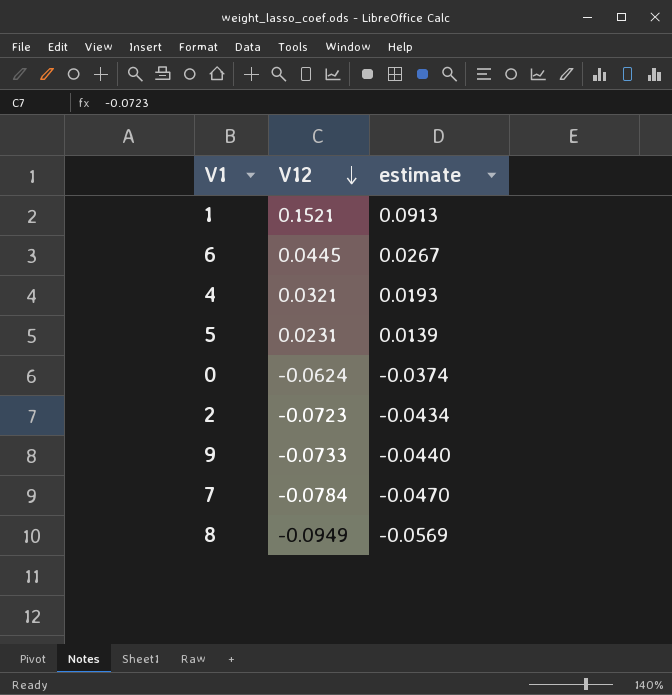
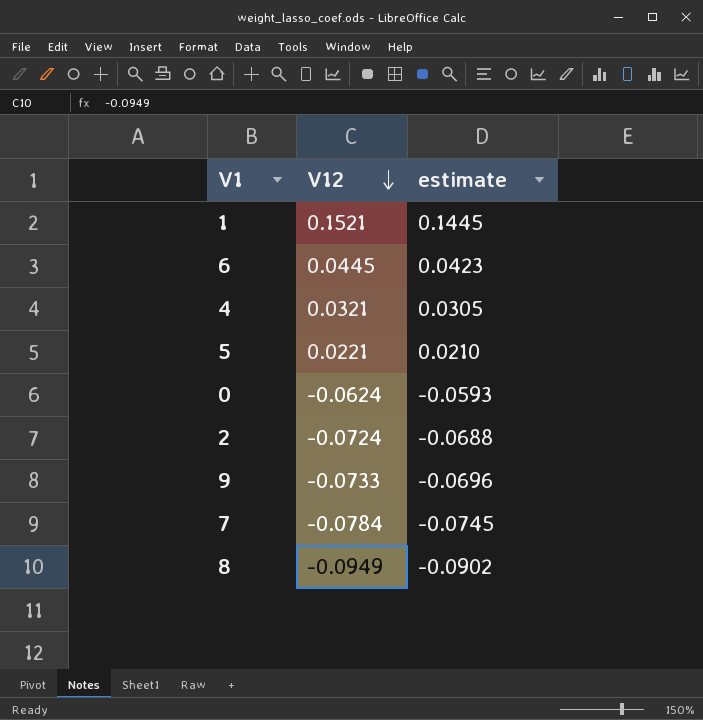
column estimate | formula: [V12] * 0.6 -> [V12] * 0.95
5 | V12: 0.0231 -> 0.0221
2 | V12: -0.0723 -> -0.0724

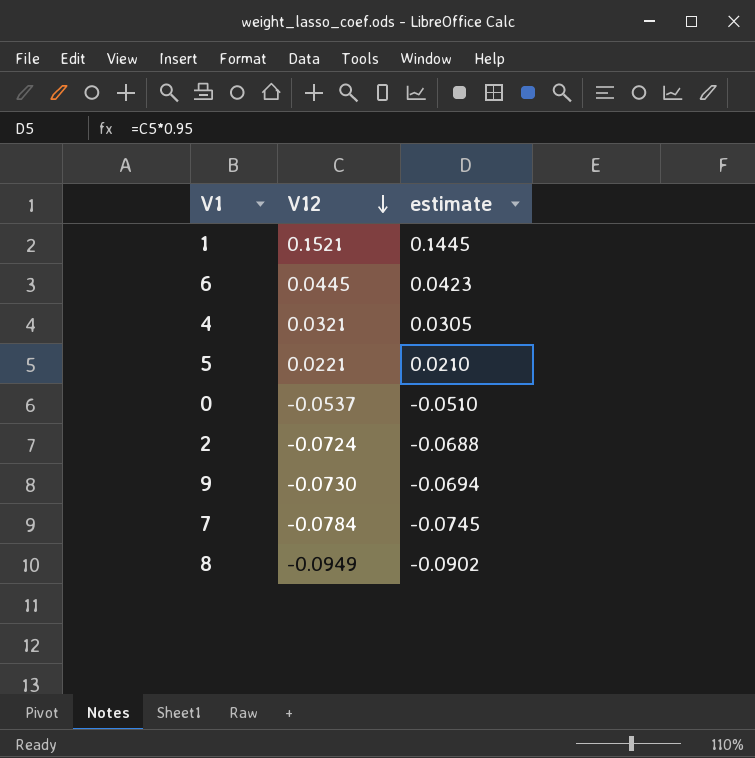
0 | V12: -0.0624 -> -0.0537
0 | estimate: -0.0593 -> -0.0510
9 | V12: -0.0733 -> -0.0730
9 | estimate: -0.0696 -> -0.0694

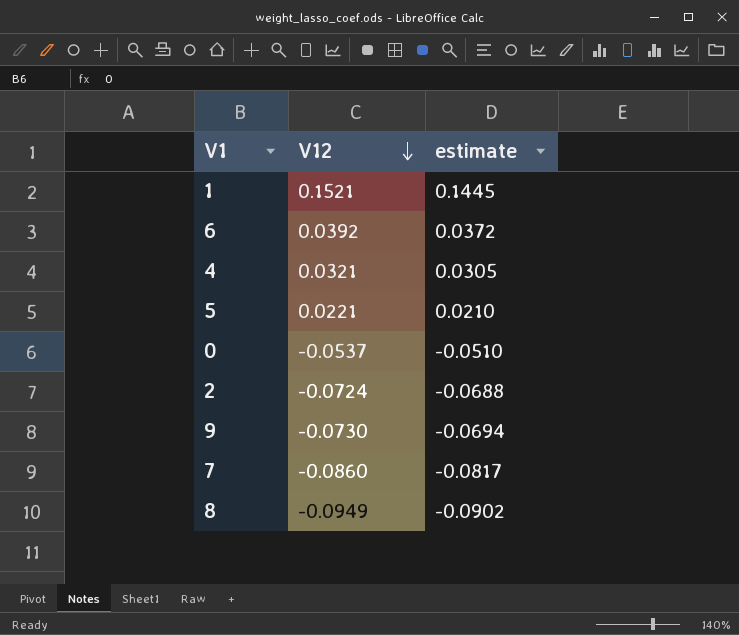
6 | V12: 0.0445 -> 0.0392
6 | estimate: 0.0423 -> 0.0372
7 | V12: -0.0784 -> -0.0860
7 | estimate: -0.0745 -> -0.0817

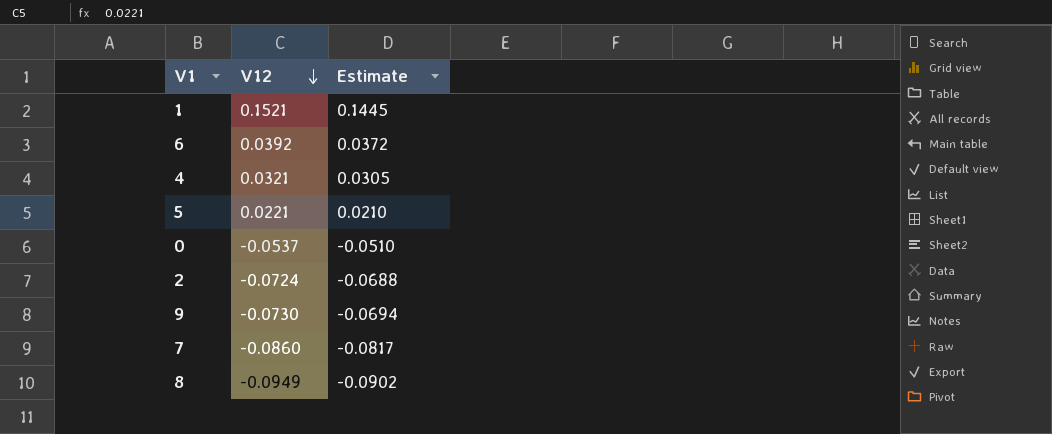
column name: estimate -> Estimate

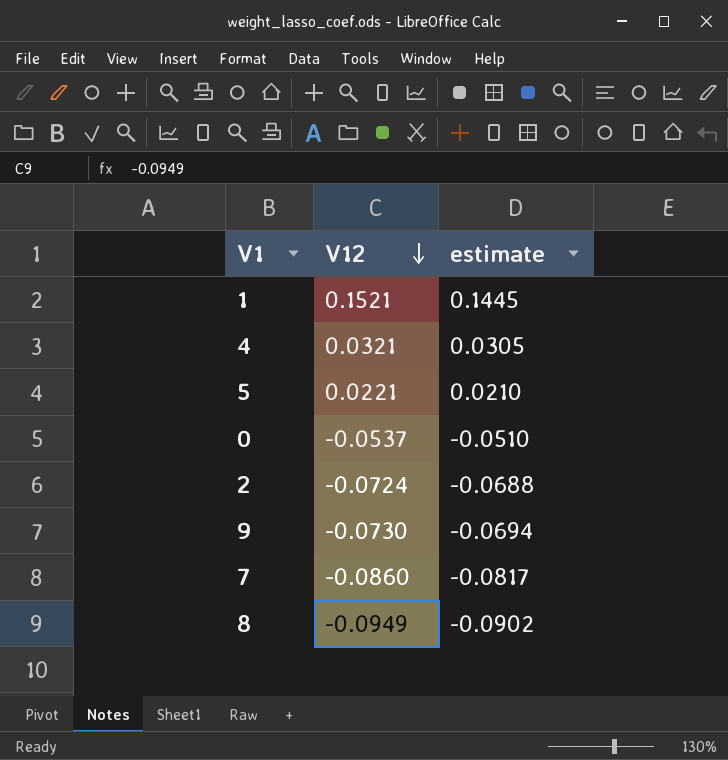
column name: Estimate -> estimate
row 6: 0.0392 | 0.0372 -> none

